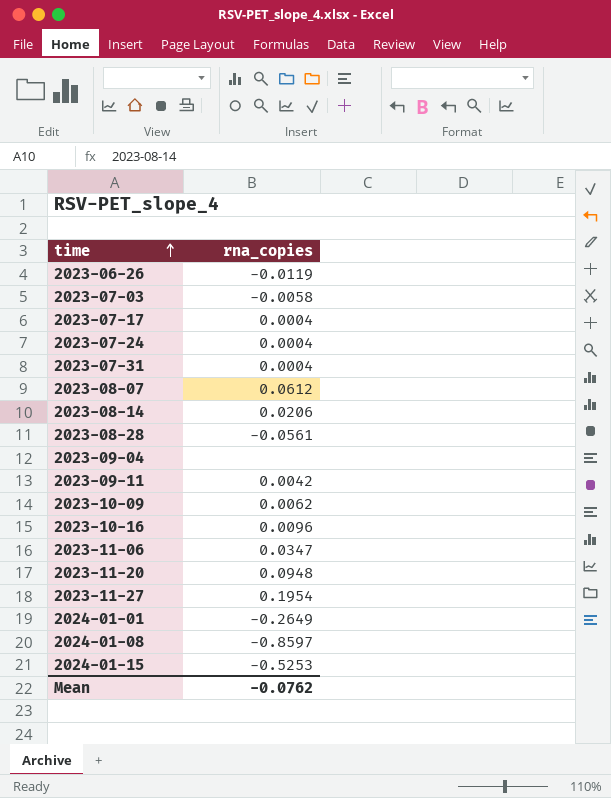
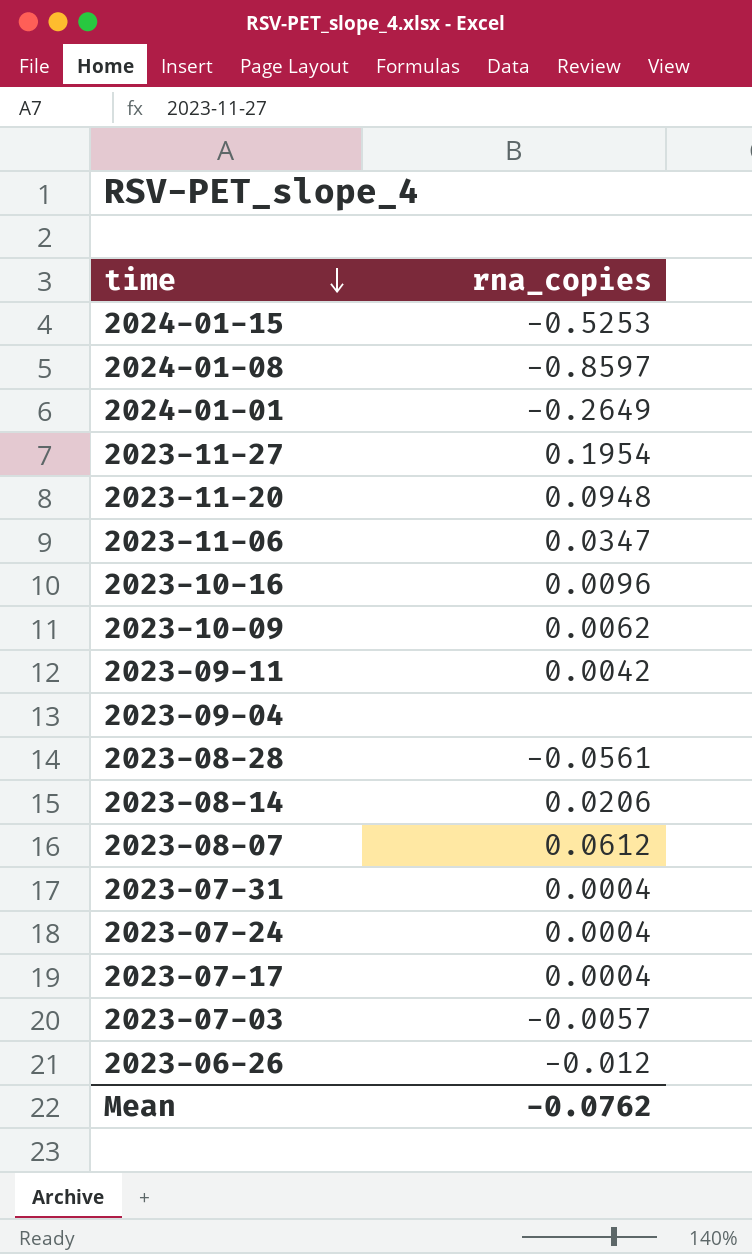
row order: time ascending -> time descending
2023-07-03 | rna_copies: -0.0058 -> -0.0057
2023-06-26 | rna_copies: -0.0119 -> -0.012

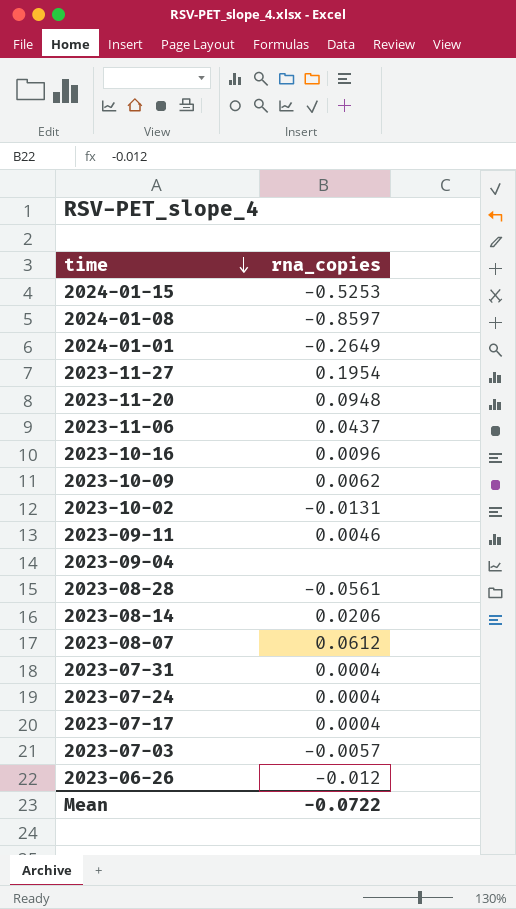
2023-11-06 | rna_copies: 0.0347 -> 0.0437
row 2023-10-02: none -> -0.0131
2023-09-11 | rna_copies: 0.0042 -> 0.0046
Mean | rna_copies: -0.0762 -> -0.0722

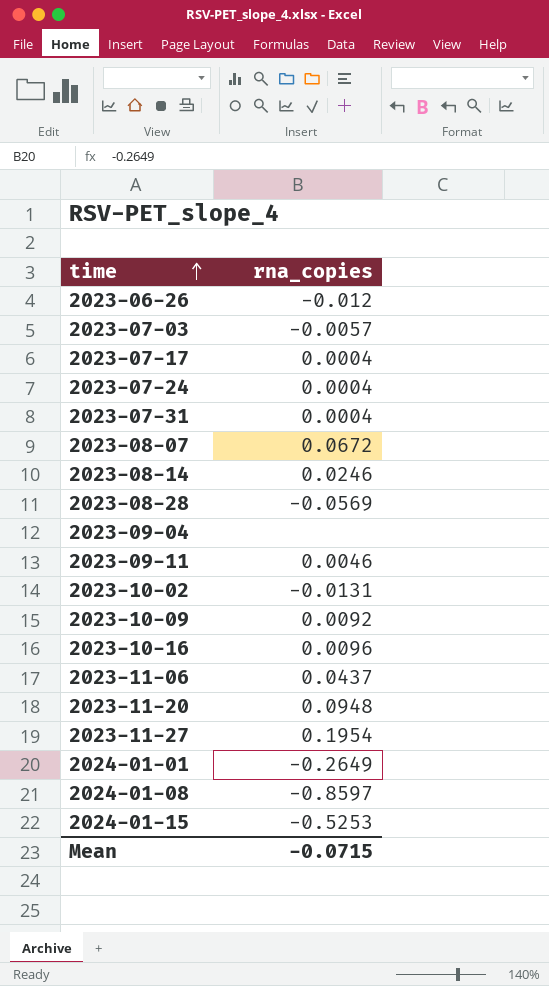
row order: time descending -> time ascending
2023-08-07 | rna_copies: 0.0612 -> 0.0672
2023-08-14 | rna_copies: 0.0206 -> 0.0246
2023-08-28 | rna_copies: -0.0561 -> -0.0569
2023-10-09 | rna_copies: 0.0062 -> 0.0092
Mean | rna_copies: -0.0722 -> -0.0715

